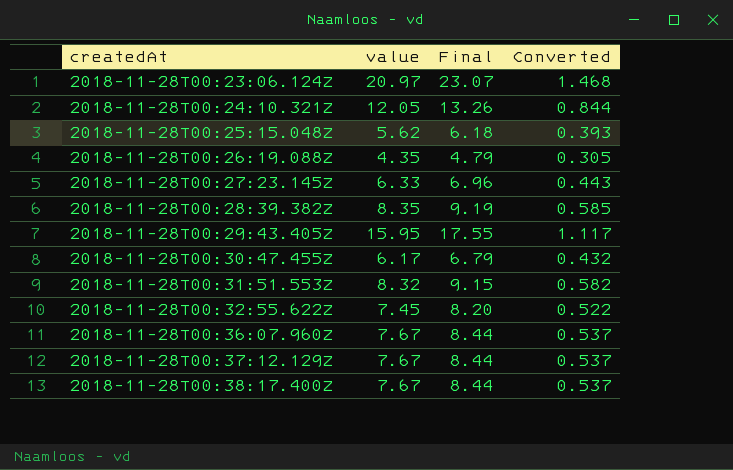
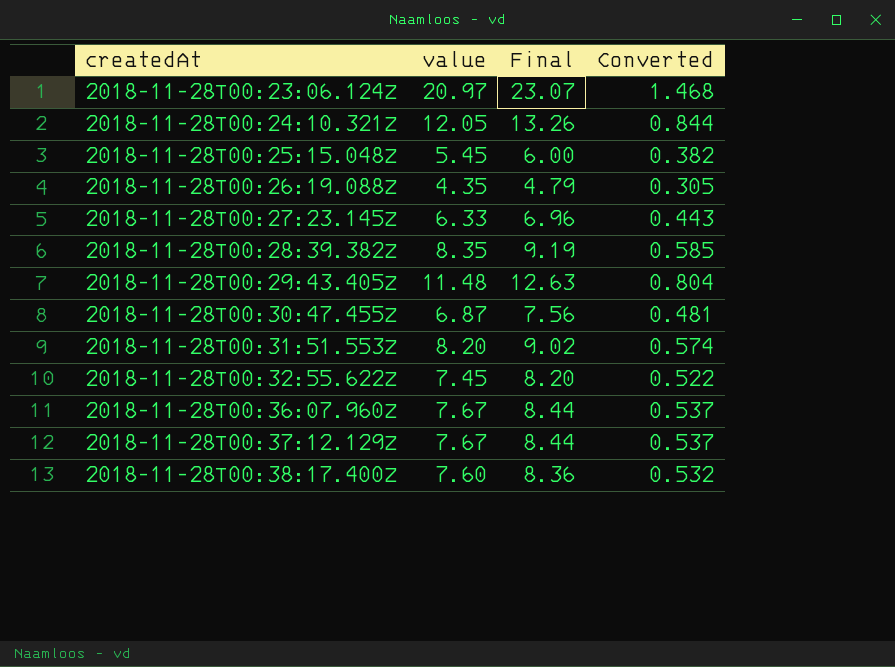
2018-11-28T00:25:15.048Z | value: 5.62 -> 5.45
2018-11-28T00:25:15.048Z | Final: 6.18 -> 6.00
2018-11-28T00:25:15.048Z | Converted: 0.393 -> 0.382
2018-11-28T00:29:43.405Z | value: 15.95 -> 11.48
2018-11-28T00:29:43.405Z | Final: 17.55 -> 12.63
2018-11-28T00:29:43.405Z | Converted: 1.117 -> 0.804
2018-11-28T00:30:47.455Z | value: 6.17 -> 6.87
2018-11-28T00:30:47.455Z | Final: 6.79 -> 7.56
2018-11-28T00:30:47.455Z | Converted: 0.432 -> 0.481
2018-11-28T00:31:51.553Z | value: 8.32 -> 8.20
2018-11-28T00:31:51.553Z | Final: 9.15 -> 9.02
2018-11-28T00:31:51.553Z | Converted: 0.582 -> 0.574
2018-11-28T00:38:17.400Z | value: 7.67 -> 7.60
2018-11-28T00:38:17.400Z | Final: 8.44 -> 8.36
2018-11-28T00:38:17.400Z | Converted: 0.537 -> 0.532

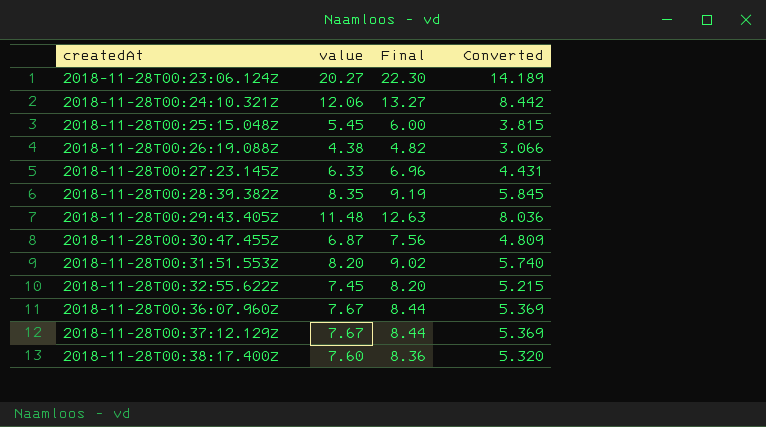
column Converted | formula: [value] * 0.07 -> [value] * 0.7
2018-11-28T00:23:06.124Z | value: 20.97 -> 20.27
2018-11-28T00:23:06.124Z | Final: 23.07 -> 22.30
2018-11-28T00:24:10.321Z | value: 12.05 -> 12.06
2018-11-28T00:24:10.321Z | Final: 13.26 -> 13.27
2018-11-28T00:26:19.088Z | value: 4.35 -> 4.38
2018-11-28T00:26:19.088Z | Final: 4.79 -> 4.82

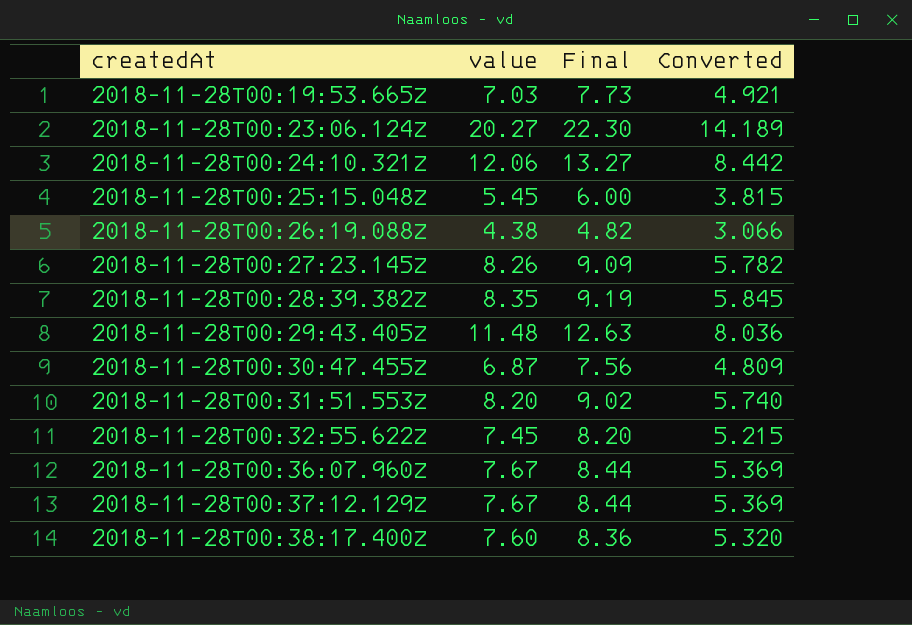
row 2018-11-28T00:19:53.665Z: none -> 7.03 | 7.73 | 4.921
2018-11-28T00:27:23.145Z | value: 6.33 -> 8.26
2018-11-28T00:27:23.145Z | Final: 6.96 -> 9.09
2018-11-28T00:27:23.145Z | Converted: 4.431 -> 5.782

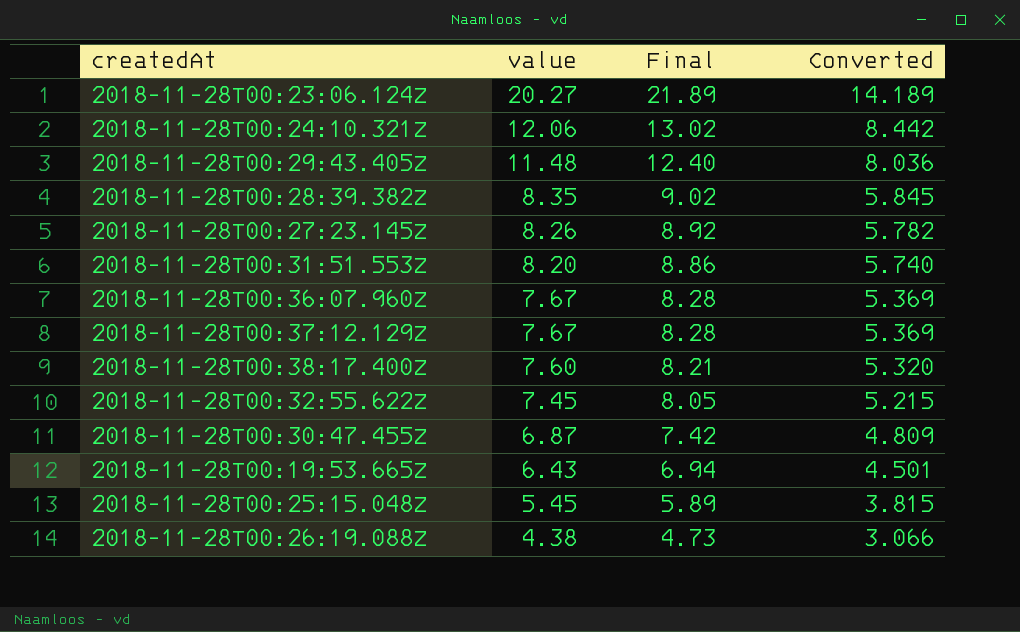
row order: createdAt ascending -> value descending
column Final | formula: [value] * 1.1 -> [value] * 1.08
2018-11-28T00:19:53.665Z | value: 7.03 -> 6.43
2018-11-28T00:19:53.665Z | Converted: 4.921 -> 4.501

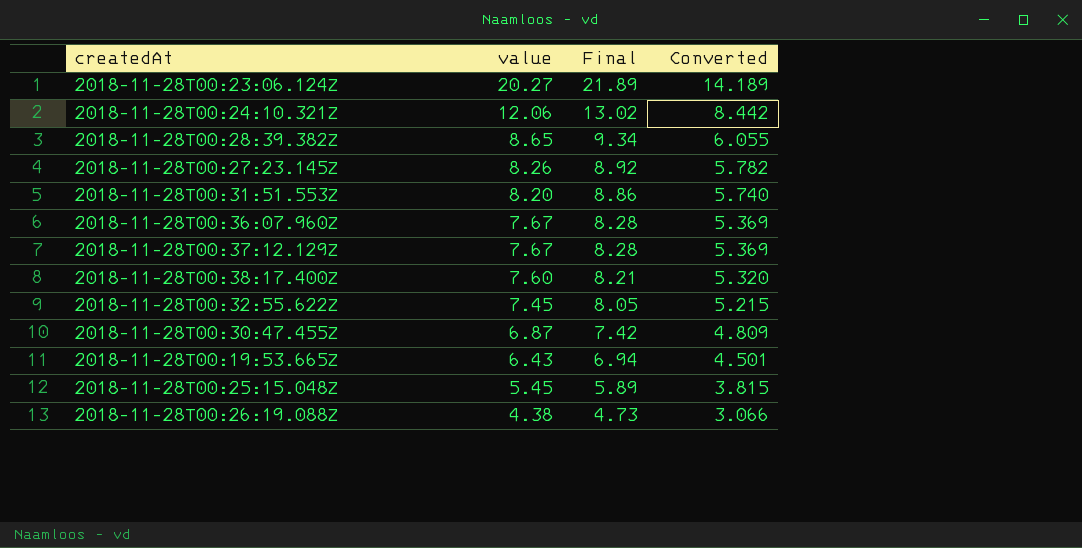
row 2018-11-28T00:29:43.405Z: 11.48 | 12.40 | 8.036 -> none
2018-11-28T00:28:39.382Z | value: 8.35 -> 8.65
2018-11-28T00:28:39.382Z | Final: 9.02 -> 9.34
2018-11-28T00:28:39.382Z | Converted: 5.845 -> 6.055

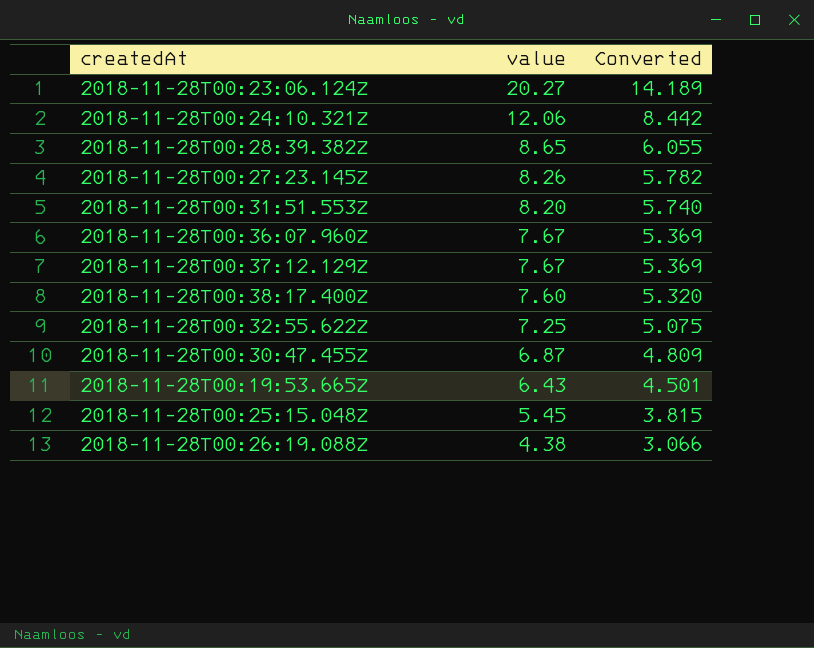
column Final | formula: [value] * 1.08 -> none
2018-11-28T00:32:55.622Z | value: 7.45 -> 7.25
2018-11-28T00:32:55.622Z | Converted: 5.215 -> 5.075

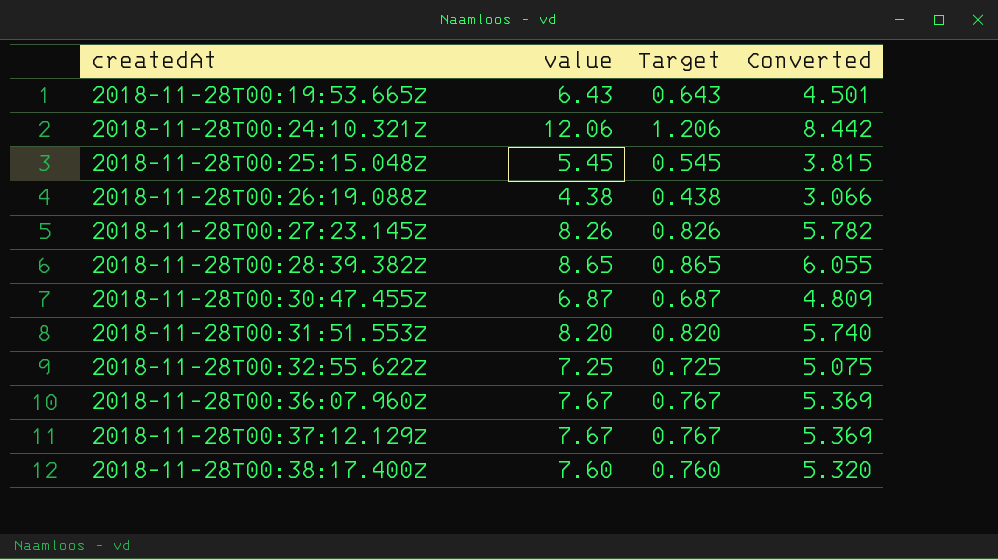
row order: value descending -> createdAt ascending
column Target | formula: none -> [value] * 0.1
row 2018-11-28T00:23:06.124Z: 20.27 | 14.189 -> none

